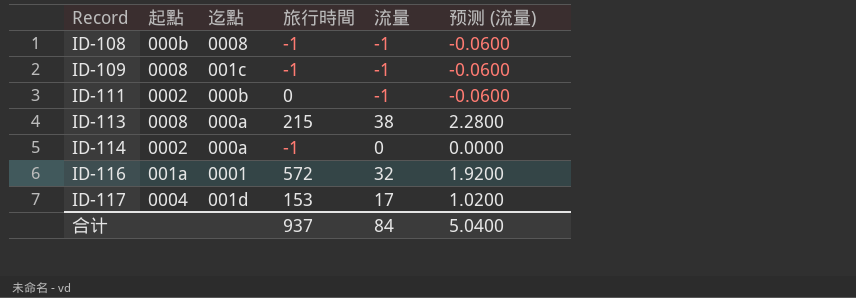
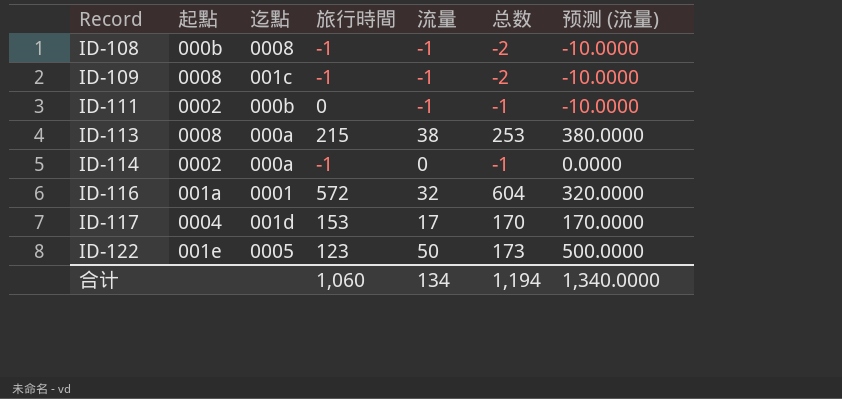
column 总数 | formula: none -> [旅行時間] + [流量]
column 预测 (流量) | formula: [流量] * 0.06 -> [流量] * 10
row ID-122: none -> 001e | 0005 | 123 | 50 | 173 | 500.0000
合计 | 旅行時間: 937 -> 1,060
合计 | 流量: 84 -> 134
合计 | 预测 (流量): 5.0400 -> 1,340.0000

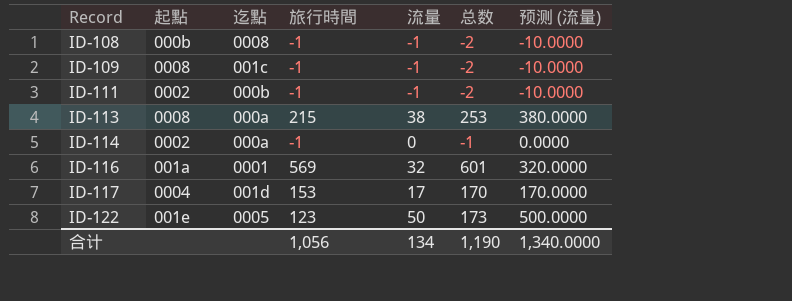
ID-111 | 旅行時間: 0 -> -1
ID-111 | 总数: -1 -> -2
ID-116 | 旅行時間: 572 -> 569
ID-116 | 总数: 604 -> 601
合计 | 旅行時間: 1,060 -> 1,056
合计 | 总数: 1,194 -> 1,190

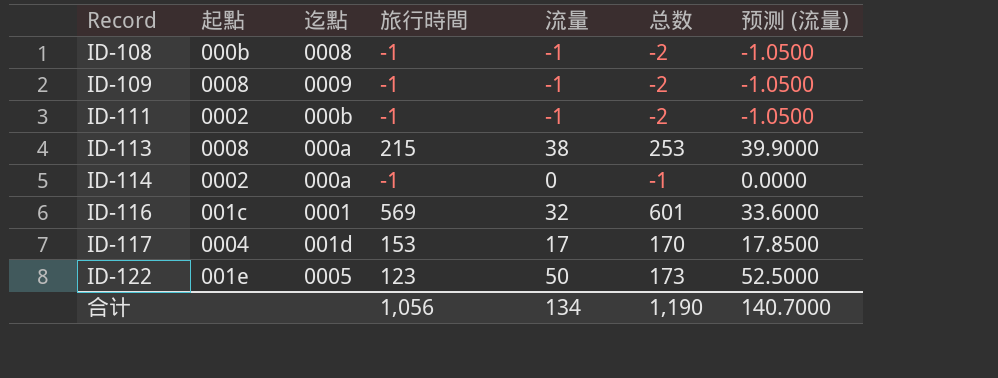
column 预测 (流量) | formula: [流量] * 10 -> [流量] * 1.05
ID-109 | 迄點: 001c -> 0009
ID-116 | 起點: 001a -> 001c
合计 | 预测 (流量): 1,340.0000 -> 140.7000

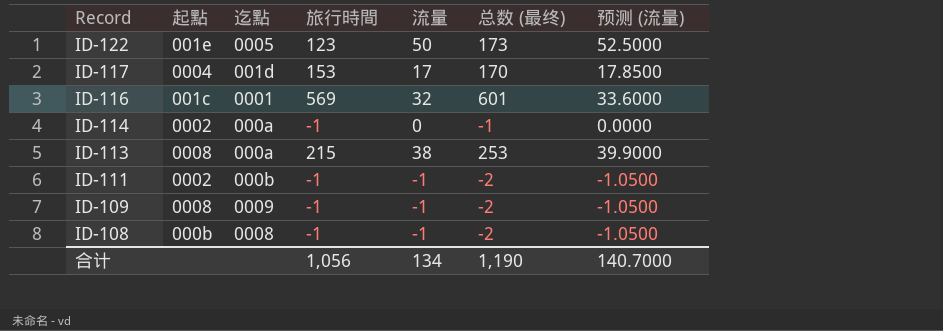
row order: Record ascending -> Record descending
column name: 总数 -> 总数 (最终)

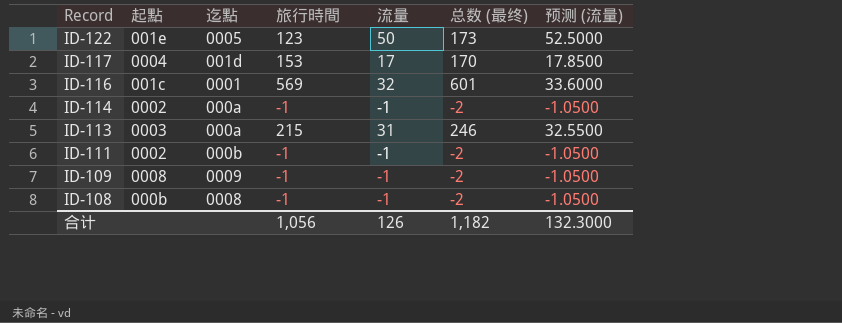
ID-114 | 流量: 0 -> -1
ID-114 | 总数 (最终): -1 -> -2
ID-114 | 预测 (流量): 0.0000 -> -1.0500
ID-113 | 起點: 0008 -> 0003
ID-113 | 流量: 38 -> 31
ID-113 | 总数 (最终): 253 -> 246
ID-113 | 预测 (流量): 39.9000 -> 32.5500
合计 | 流量: 134 -> 126
合计 | 总数 (最终): 1,190 -> 1,182
合计 | 预测 (流量): 140.7000 -> 132.3000

